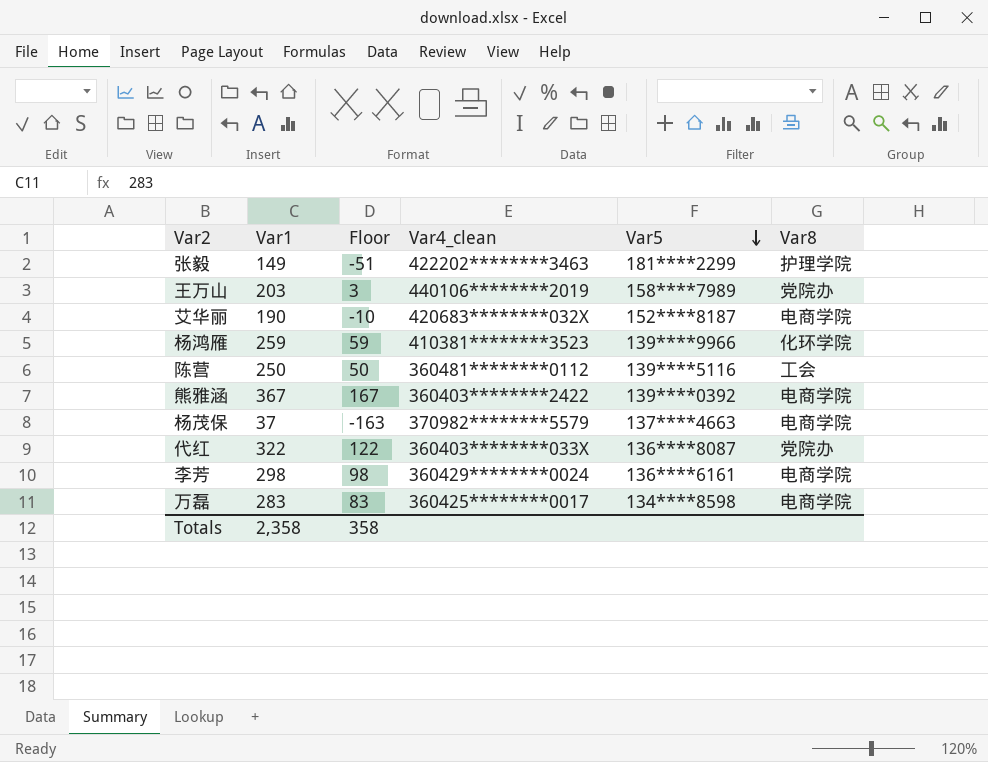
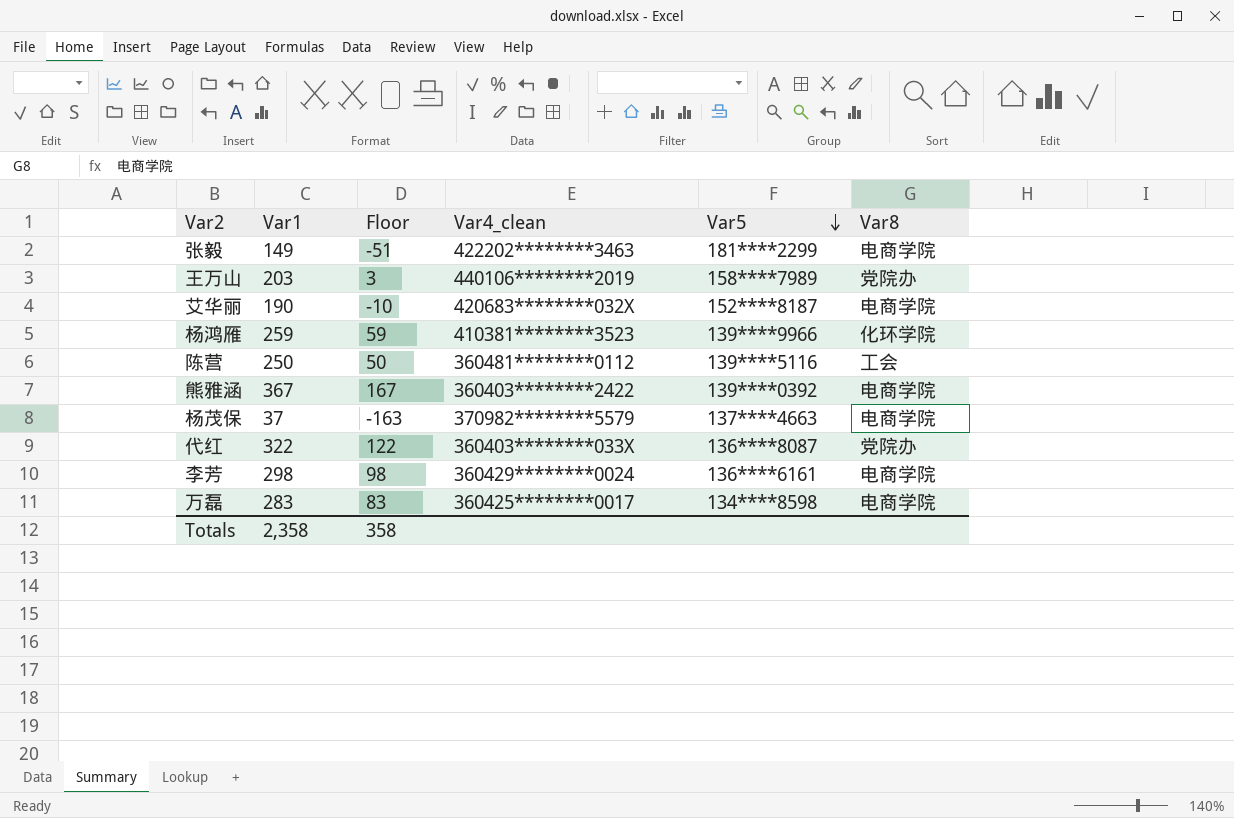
张毅 | Var8: 护理学院 -> 电商学院

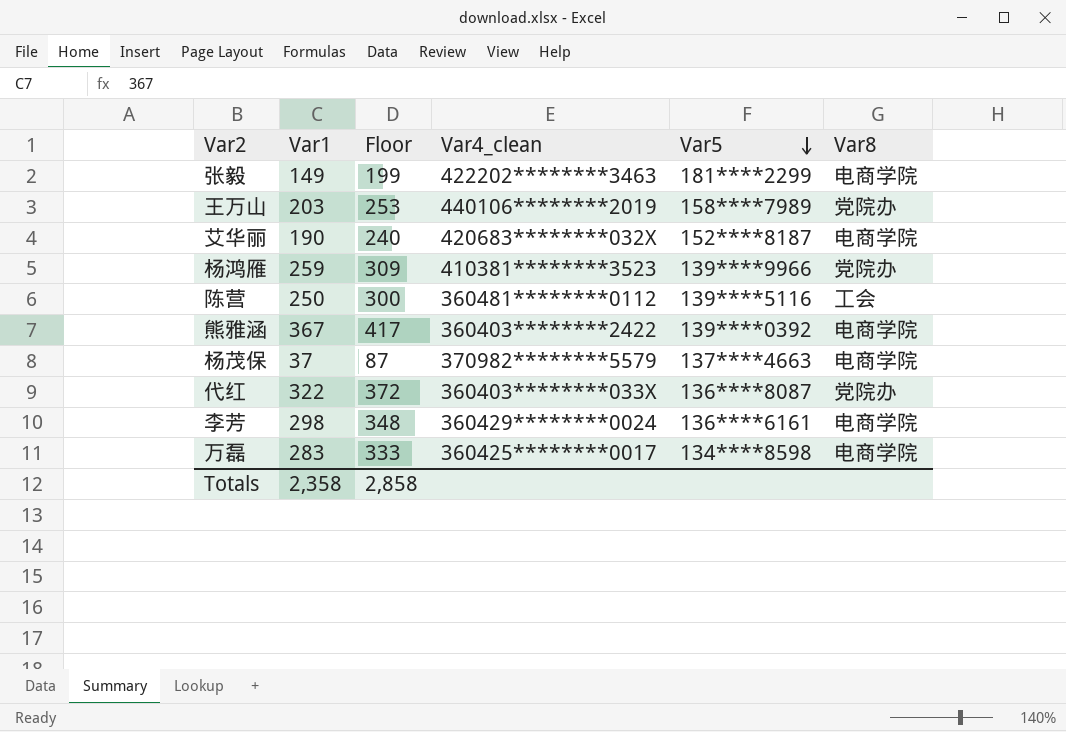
column Floor | formula: [Var1] - 200 -> [Var1] + 50
杨鸿雁 | Var8: 化环学院 -> 党院办
Totals | Floor: 358 -> 2,858

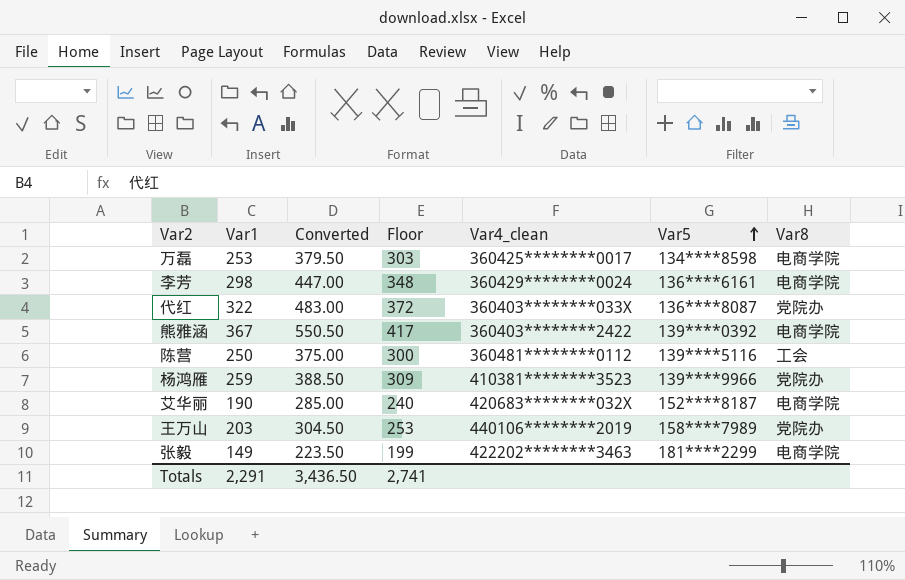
row order: Var5 descending -> Var5 ascending
column Converted | formula: none -> [Var1] * 1.5
row 杨茂保: 37 | 87 | 370982********5579 | 137****4663 | 电商学院 -> none
万磊 | Var1: 283 -> 253
万磊 | Floor: 333 -> 303
Totals | Var1: 2,358 -> 2,291
Totals | Floor: 2,858 -> 2,741

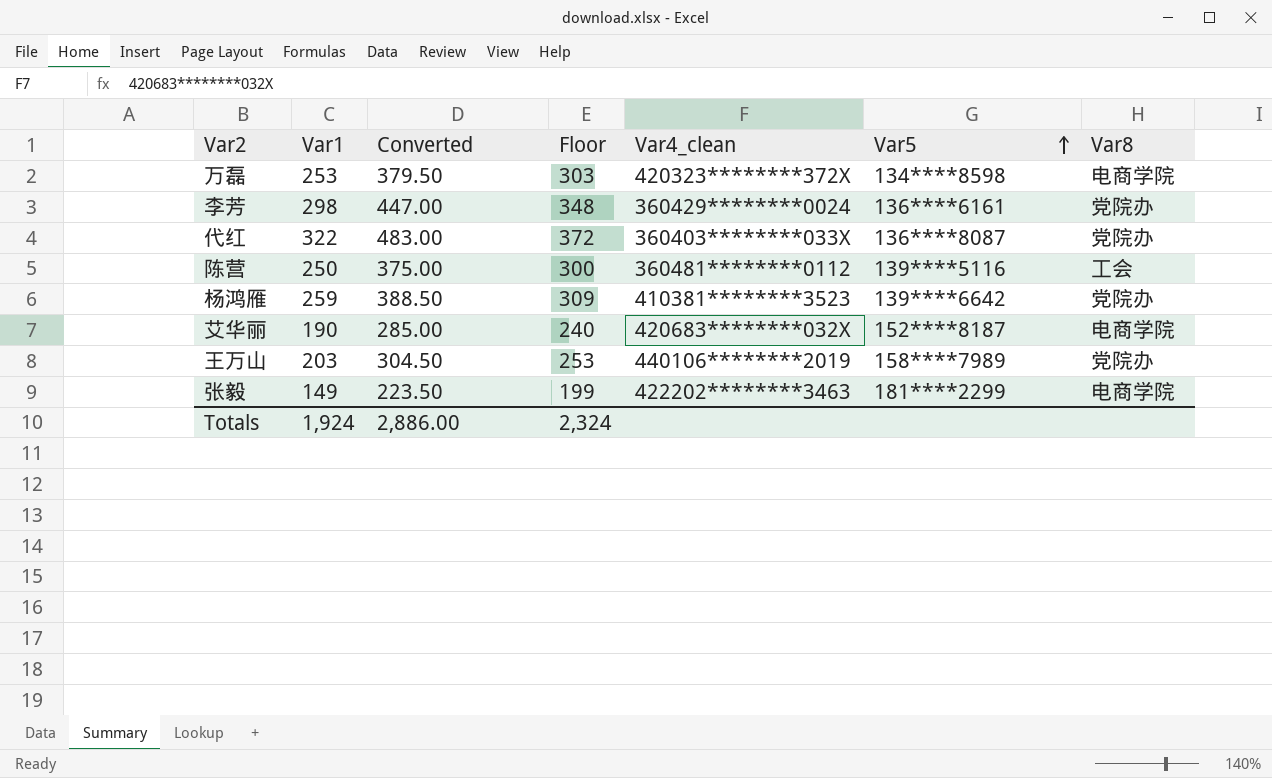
row 熊雅涵: 367 | 550.50 | 417 | 360403********2422 | 139****0392 | 电商学院 -> none
万磊 | Var4_clean: 360425********0017 -> 420323********372X
李芳 | Var8: 电商学院 -> 党院办
杨鸿雁 | Var5: 139****9966 -> 139****6642
Totals | Var1: 2,291 -> 1,924
Totals | Converted: 3,436.50 -> 2,886.00
Totals | Floor: 2,741 -> 2,324

